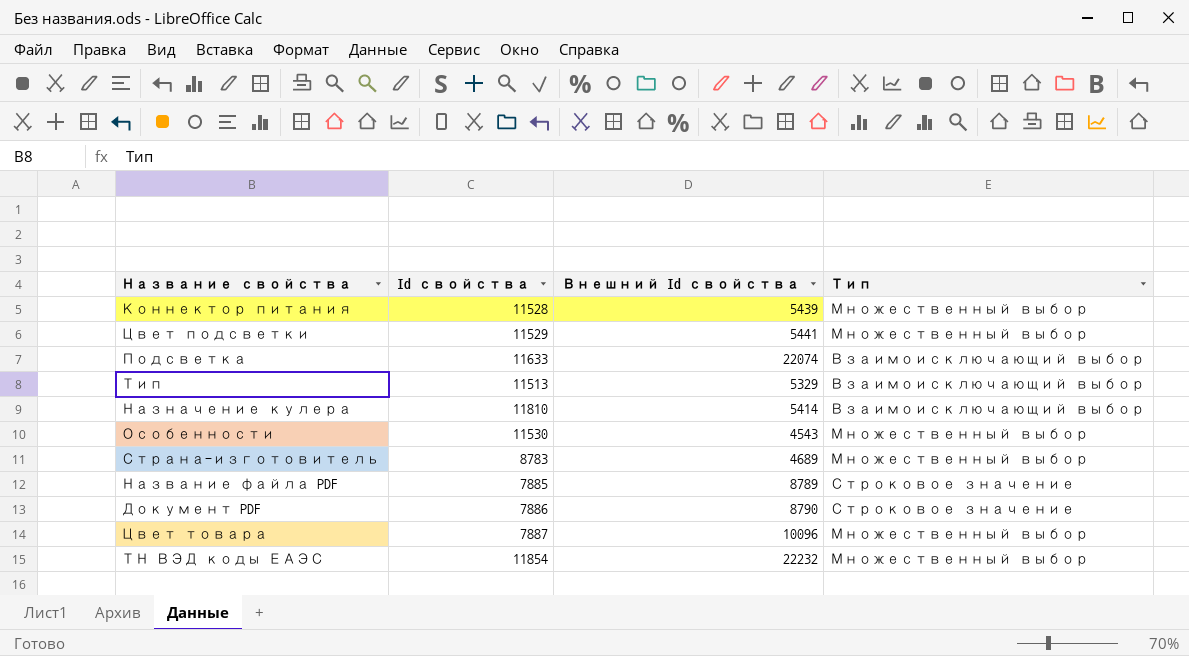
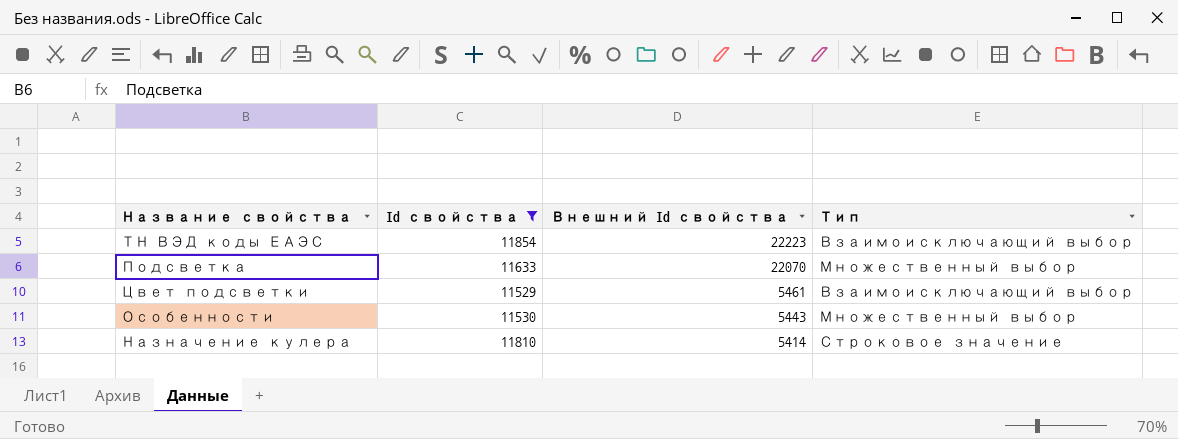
filter: none -> Id свойства >= 11529
row order: none -> Внешний Id свойства descending
ТН ВЭД коды ЕАЭС | Внешний Id свойства: 22232 -> 22223
ТН ВЭД коды ЕАЭС | Тип: Множественный выбор -> Взаимоисключающий выбор
Подсветка | Внешний Id свойства: 22074 -> 22070
Подсветка | Тип: Взаимоисключающий выбор -> Множественный выбор
Цвет подсветки | Внешний Id свойства: 5441 -> 5461
Цвет подсветки | Тип: Множественный выбор -> Взаимоисключающий выбор
Особенности | Внешний Id свойства: 4543 -> 5443
Назначение кулера | Тип: Взаимоисключающий выбор -> Строковое значение

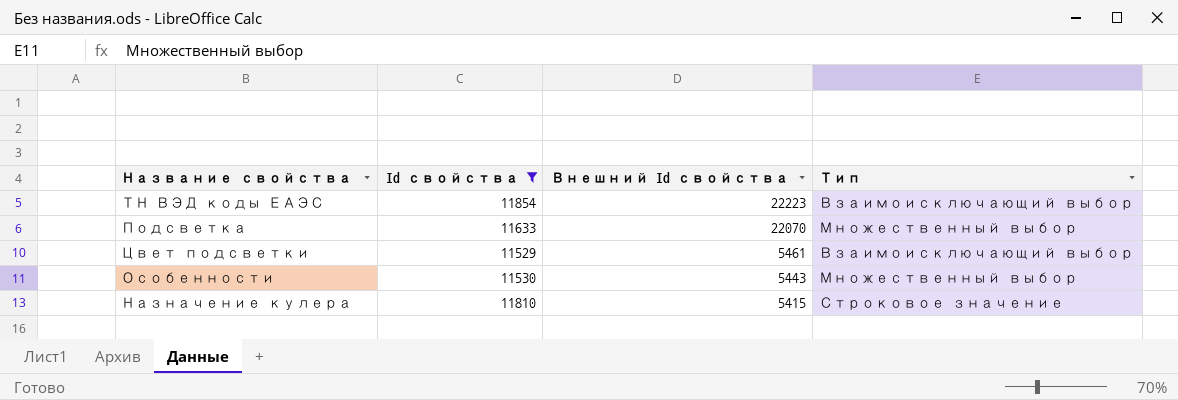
Назначение кулера | Внешний Id свойства: 5414 -> 5415

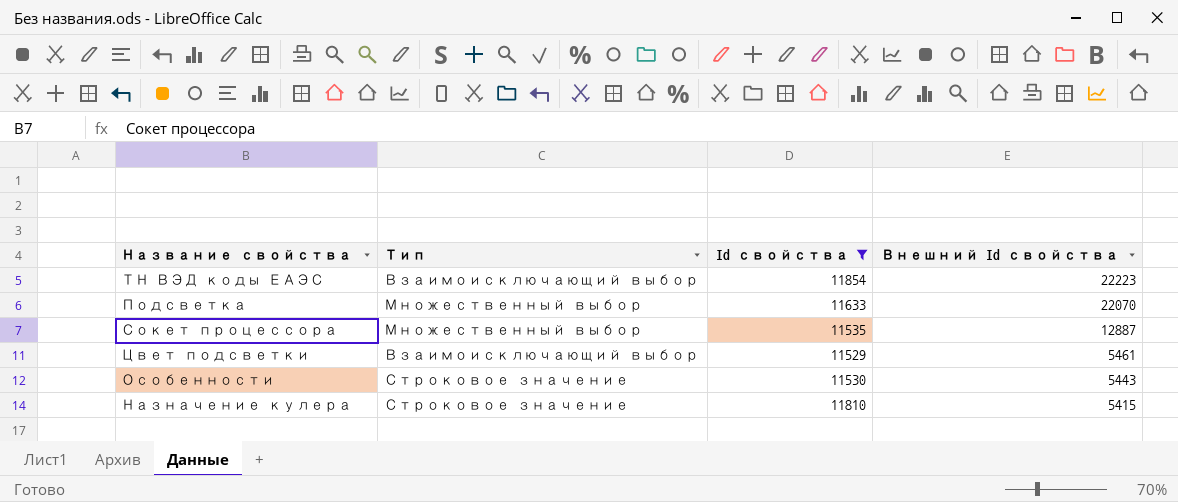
column Тип | position: 4 -> 2
row Сокет процессора: none -> Множественный выбор | 11535 | 12887
Особенности | Тип: Множественный выбор -> Строковое значение

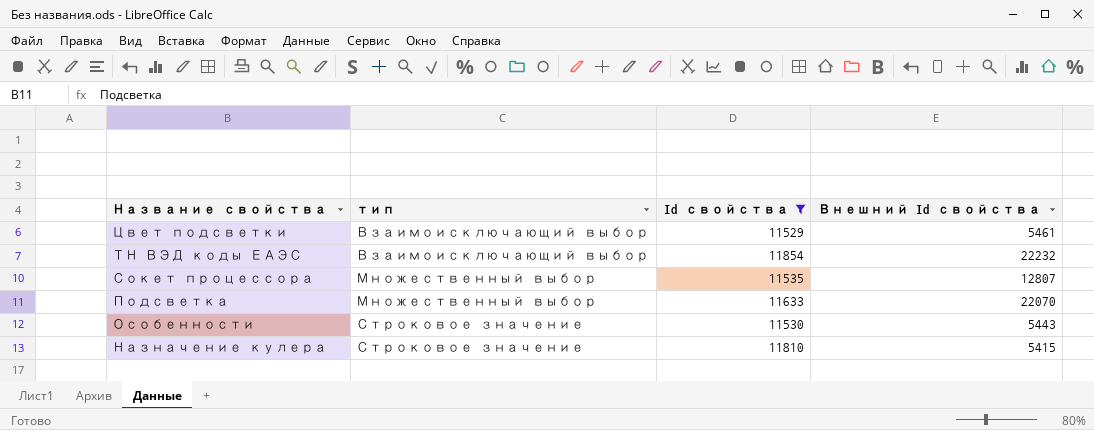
row order: Внешний Id свойства descending -> Название свойства descending
column name: Тип -> тип
ТН ВЭД коды ЕАЭС | Внешний Id свойства: 22223 -> 22232
Сокет процессора | Внешний Id свойства: 12887 -> 12807

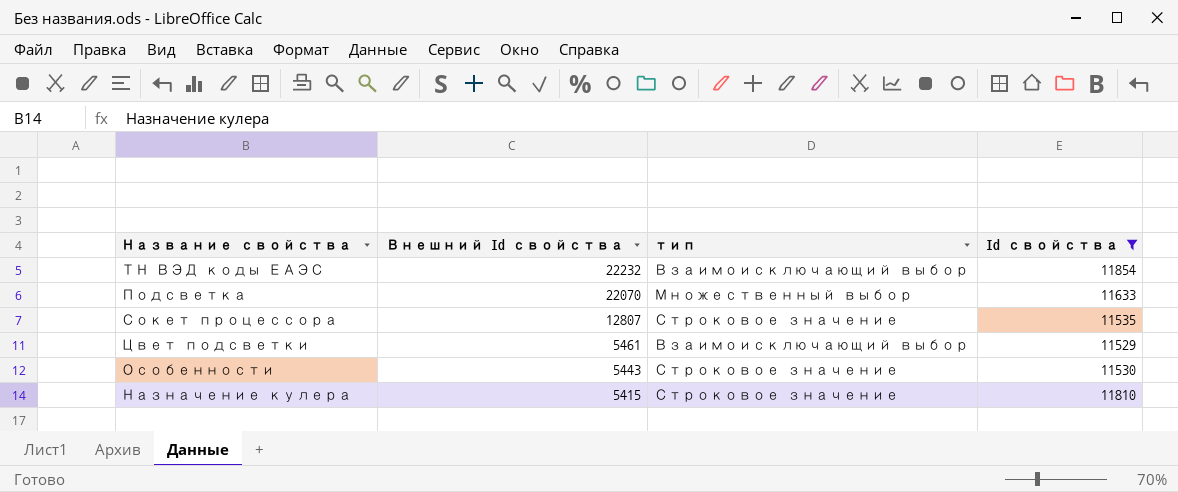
row order: Название свойства descending -> Внешний Id свойства descending
column Внешний Id свойства | position: 4 -> 2
Сокет процессора | тип: Множественный выбор -> Строковое значение

